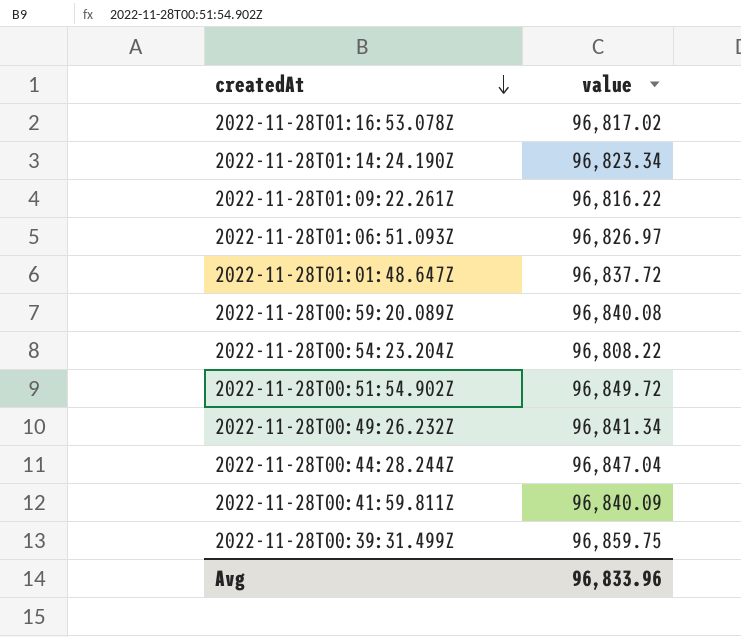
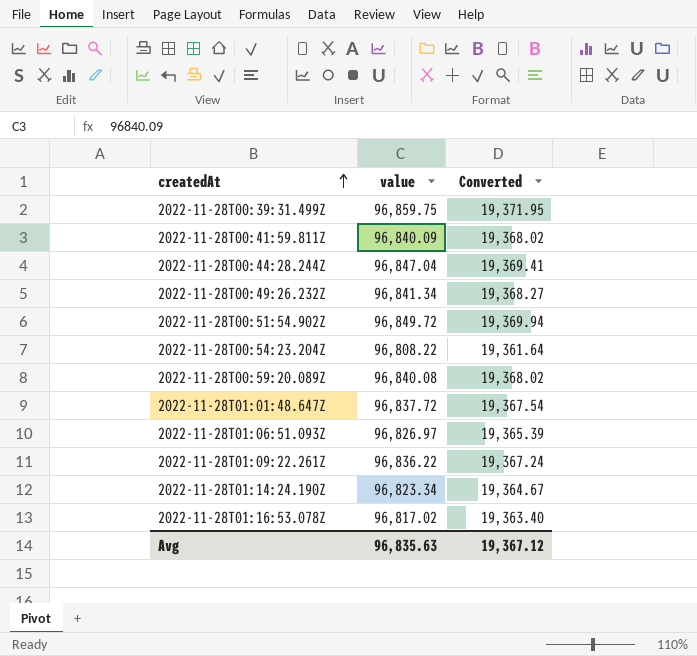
row order: createdAt descending -> createdAt ascending
column Converted | formula: none -> [value] * 0.2
2022-11-28T01:09:22.261Z | value: 96,816.22 -> 96,836.22
Avg | value: 96,833.96 -> 96,835.63

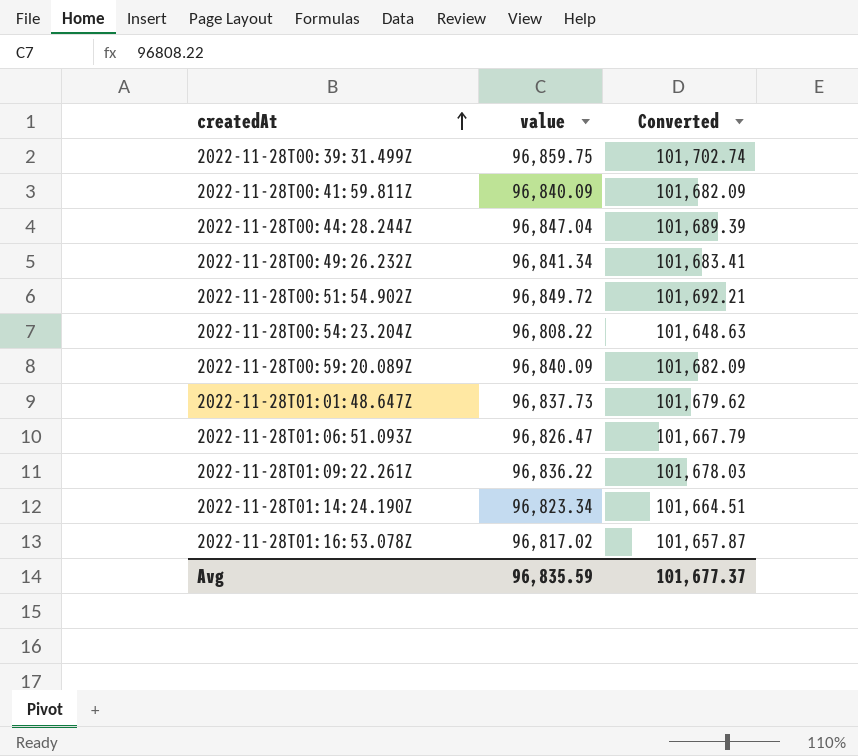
column Converted | formula: [value] * 0.2 -> [value] * 1.05
2022-11-28T00:59:20.089Z | value: 96,840.08 -> 96,840.09
2022-11-28T01:01:48.647Z | value: 96,837.72 -> 96,837.73
2022-11-28T01:06:51.093Z | value: 96,826.97 -> 96,826.47
Avg | value: 96,835.63 -> 96,835.59
Avg | Converted: 19,367.12 -> 101,677.37

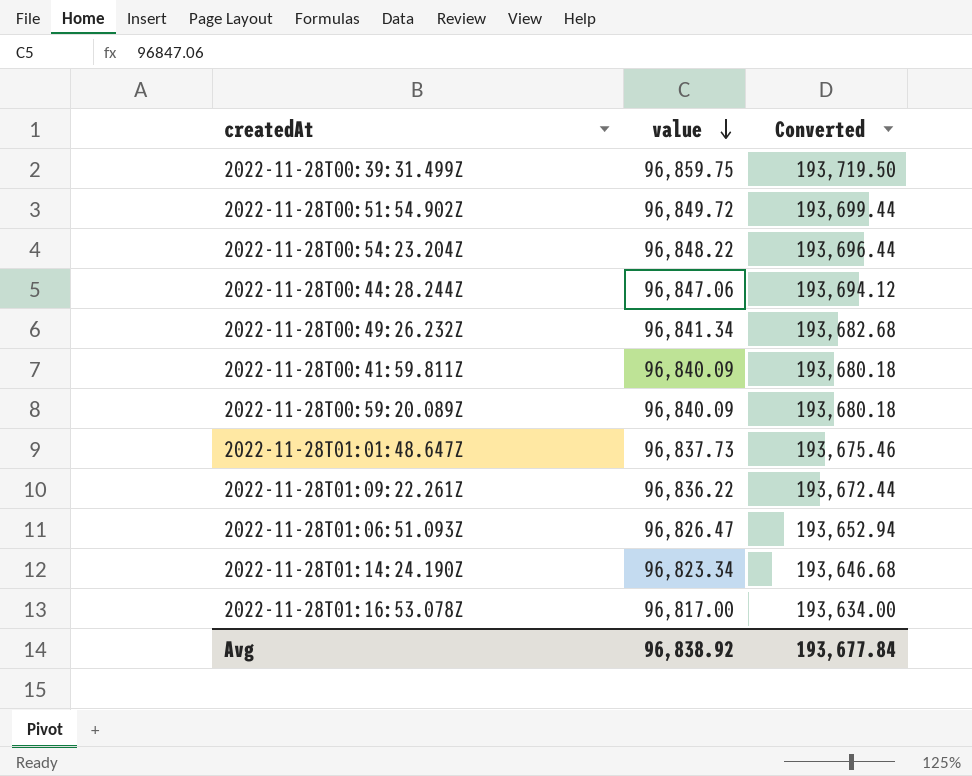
row order: createdAt ascending -> value descending
column Converted | formula: [value] * 1.05 -> [value] * 2
2022-11-28T00:54:23.204Z | value: 96,808.22 -> 96,848.22
2022-11-28T00:44:28.244Z | value: 96,847.04 -> 96,847.06
2022-11-28T01:16:53.078Z | value: 96,817.02 -> 96,817.00
Avg | value: 96,835.59 -> 96,838.92
Avg | Converted: 101,677.37 -> 193,677.84

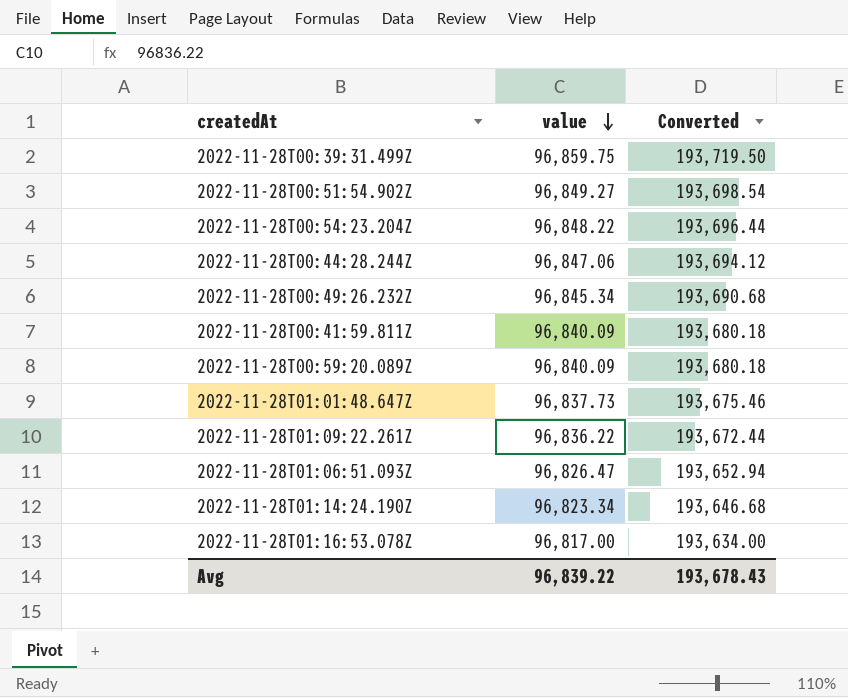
2022-11-28T00:51:54.902Z | value: 96,849.72 -> 96,849.27
2022-11-28T00:51:54.902Z | Converted: 193,699.44 -> 193,698.54
2022-11-28T00:49:26.232Z | value: 96,841.34 -> 96,845.34
2022-11-28T00:49:26.232Z | Converted: 193,682.68 -> 193,690.68
Avg | value: 96,838.92 -> 96,839.22
Avg | Converted: 193,677.84 -> 193,678.43

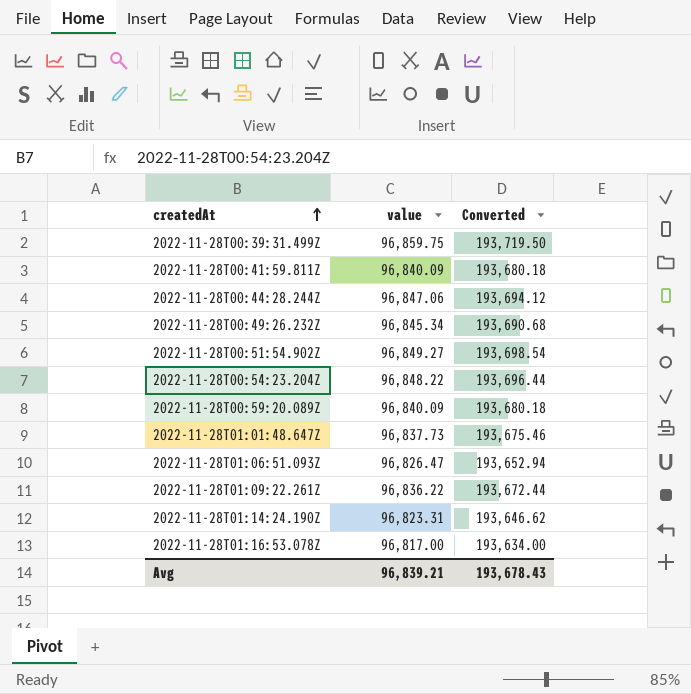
row order: value descending -> createdAt ascending
2022-11-28T01:14:24.190Z | value: 96,823.34 -> 96,823.31
2022-11-28T01:14:24.190Z | Converted: 193,646.68 -> 193,646.62
Avg | value: 96,839.22 -> 96,839.21

